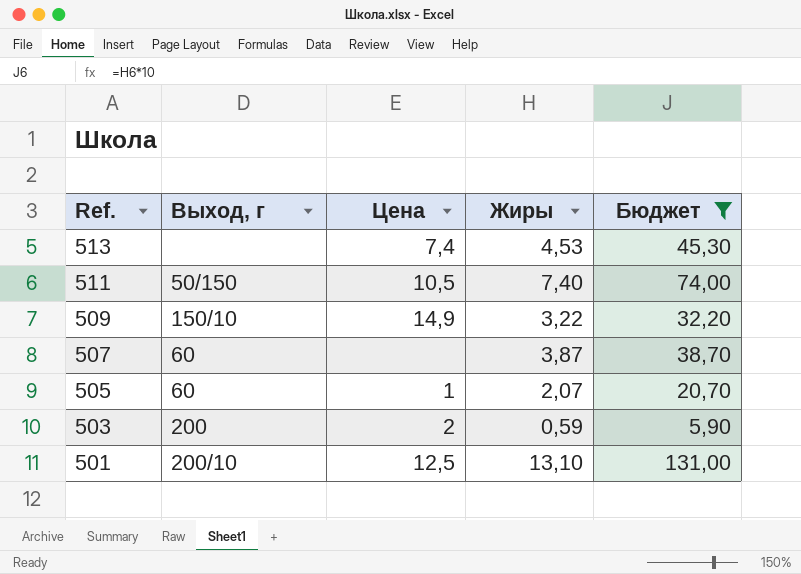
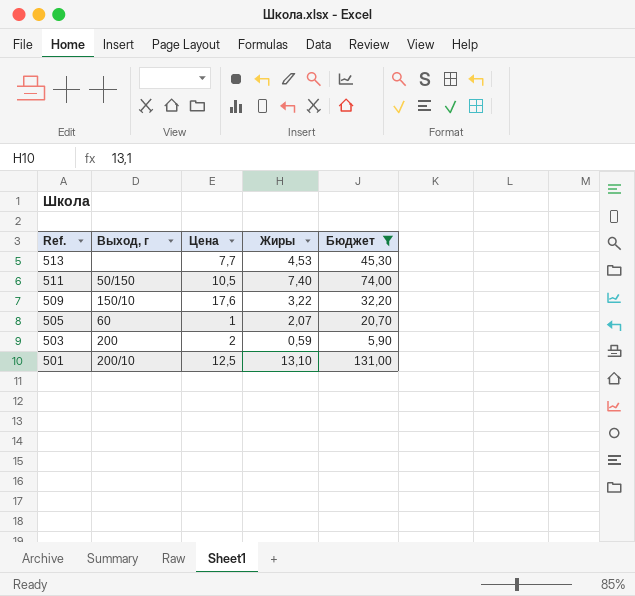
row 507: 60 | none | 3,87 | 38,70 -> none
513 | Цена: 7,4 -> 7,7
509 | Цена: 14,9 -> 17,6

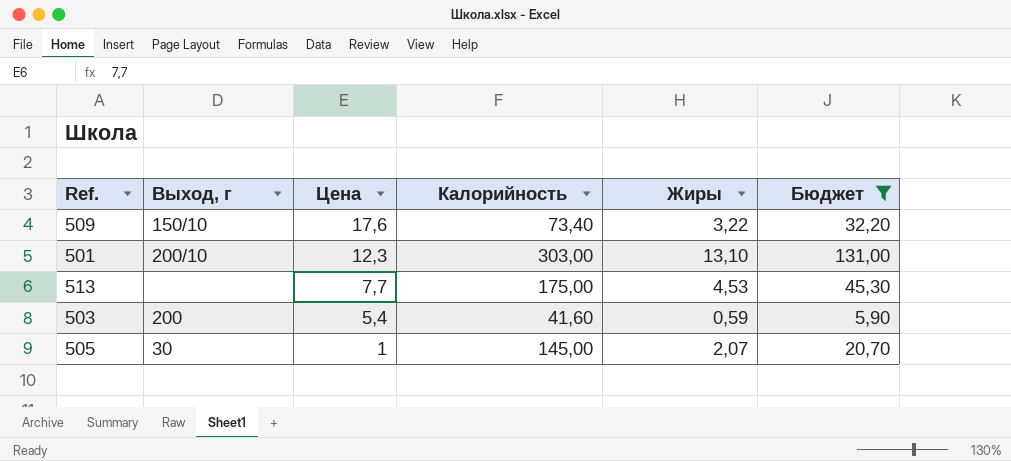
row order: Ref. descending -> Цена descending
column Калорийность | position: none -> 4
row 511: 50/150 | 10,5 | 7,40 | 74,00 -> none
501 | Цена: 12,5 -> 12,3
503 | Цена: 2 -> 5,4
505 | Выход, г: 60 -> 30

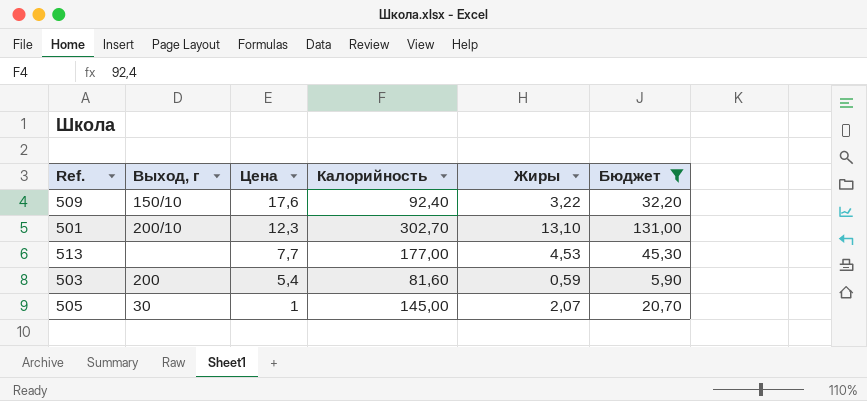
509 | Калорийность: 73,40 -> 92,40
501 | Калорийность: 303,00 -> 302,70
513 | Калорийность: 175,00 -> 177,00
503 | Калорийность: 41,60 -> 81,60

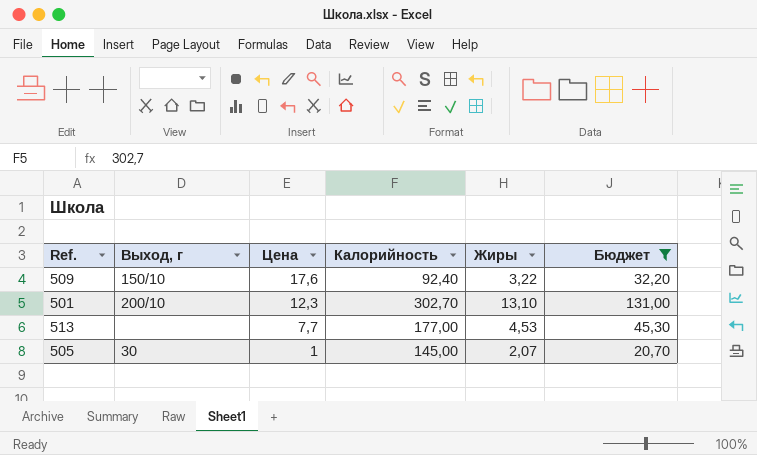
row 503: 200 | 5,4 | 81,60 | 0,59 | 5,90 -> none

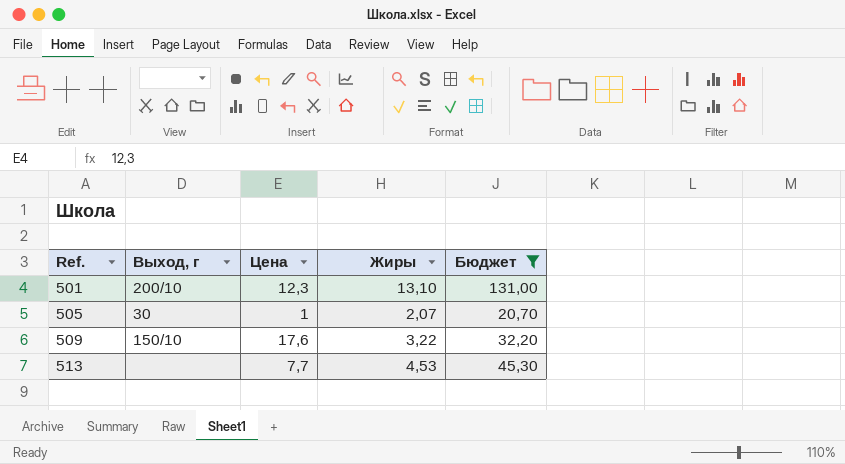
row order: Цена descending -> Ref. ascending
column Калорийность | position: 4 -> none

